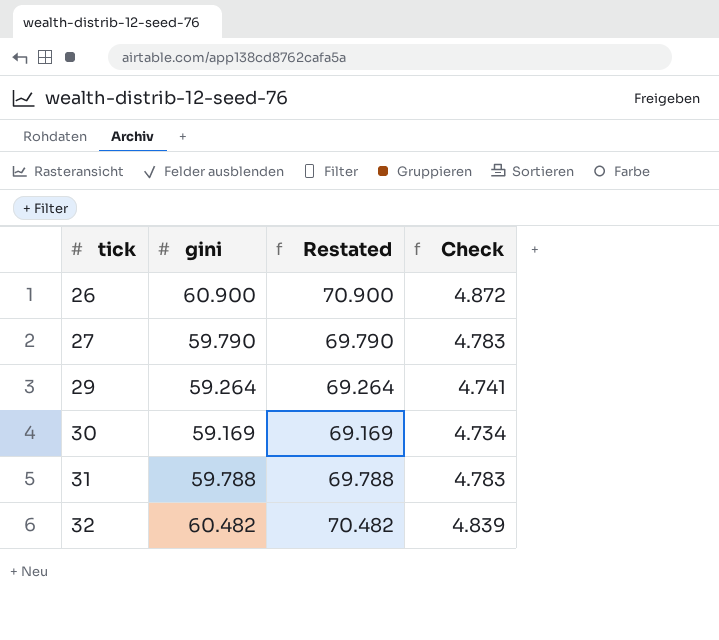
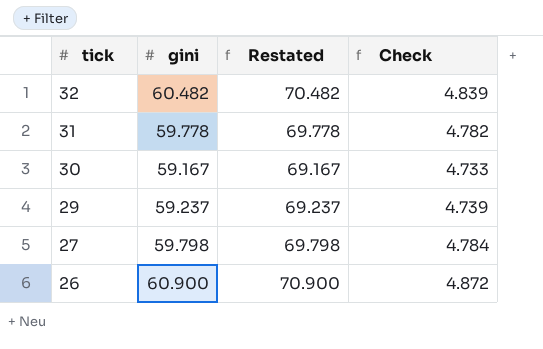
row order: tick ascending -> tick descending
31 | gini: 59.788 -> 59.778
31 | Restated: 69.788 -> 69.778
31 | Check: 4.783 -> 4.782
30 | gini: 59.169 -> 59.167
30 | Restated: 69.169 -> 69.167
30 | Check: 4.734 -> 4.733
29 | gini: 59.264 -> 59.237
29 | Restated: 69.264 -> 69.237
29 | Check: 4.741 -> 4.739
27 | gini: 59.790 -> 59.798
27 | Restated: 69.790 -> 69.798
27 | Check: 4.783 -> 4.784

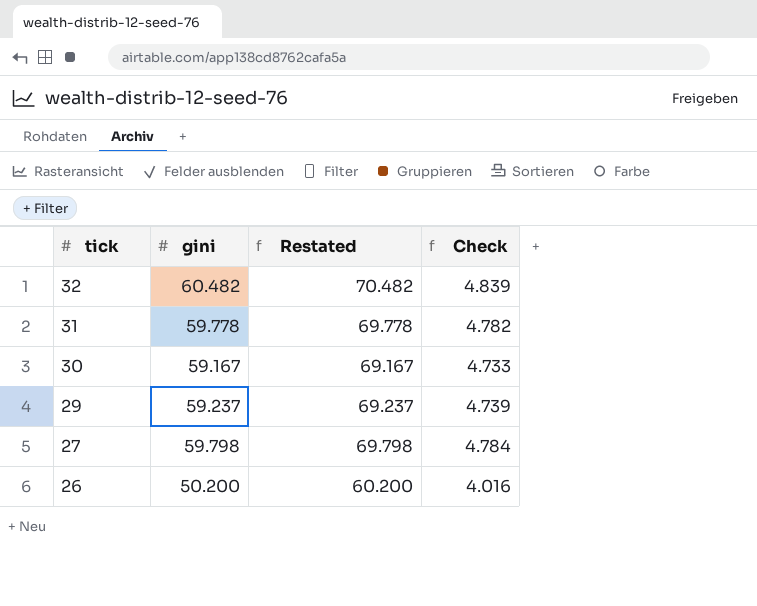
26 | gini: 60.900 -> 50.200
26 | Restated: 70.900 -> 60.200
26 | Check: 4.872 -> 4.016

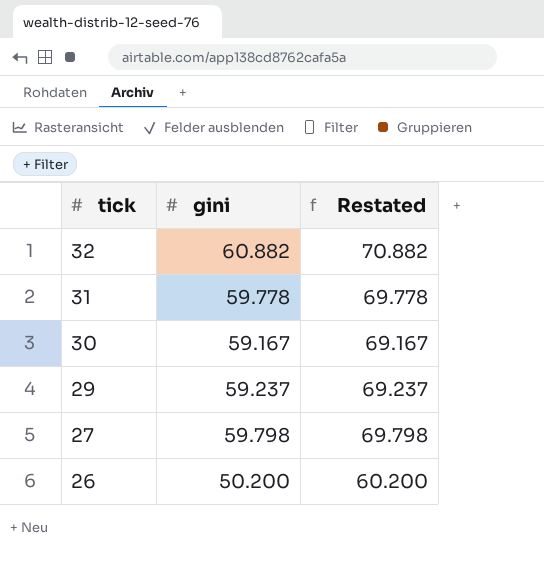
column Check | formula: [gini] * 0.08 -> none
32 | gini: 60.482 -> 60.882
32 | Restated: 70.482 -> 70.882

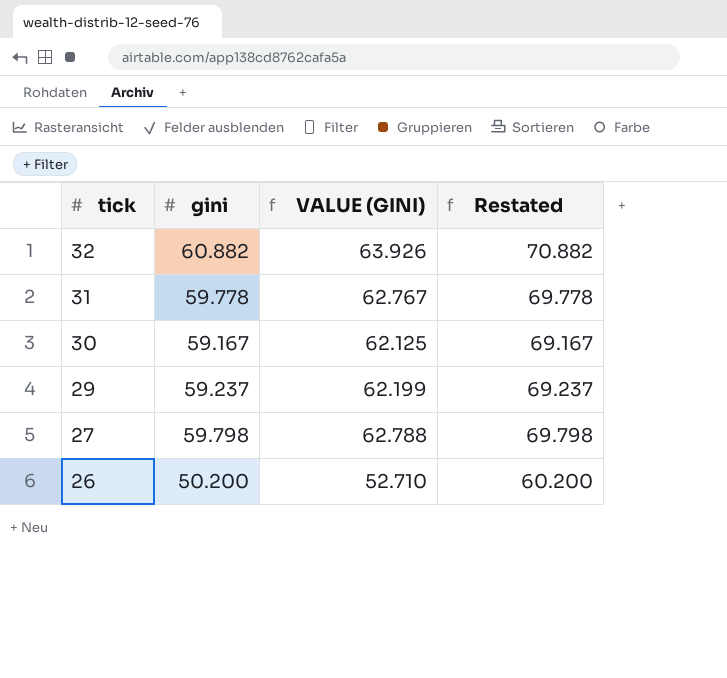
column VALUE (GINI) | formula: none -> [gini] * 1.05

